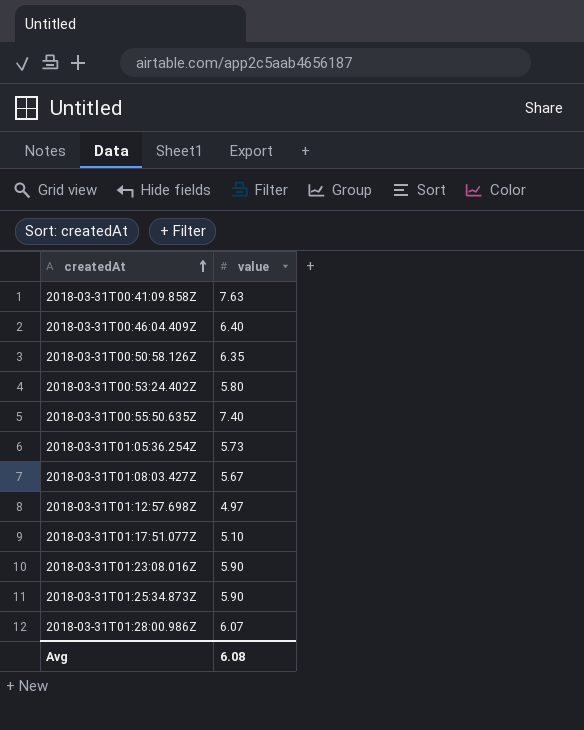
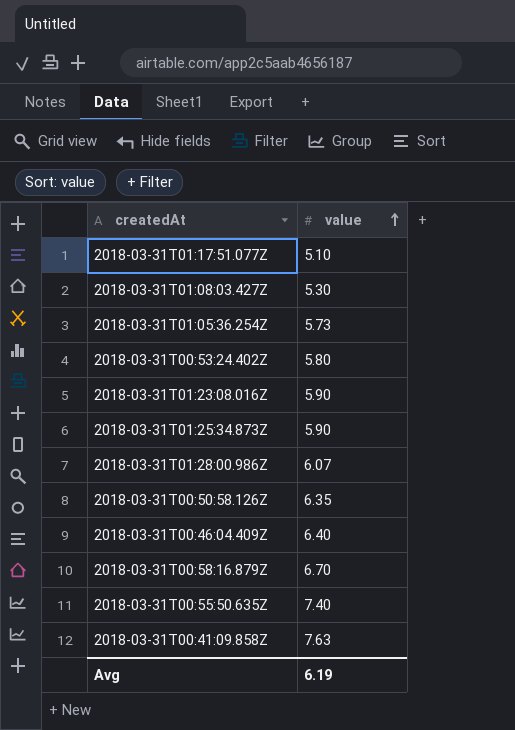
row order: createdAt ascending -> value ascending
row 2018-03-31T01:12:57.698Z: 4.97 -> none
2018-03-31T01:08:03.427Z | value: 5.67 -> 5.30
row 2018-03-31T00:58:16.879Z: none -> 6.70
Avg | value: 6.08 -> 6.19

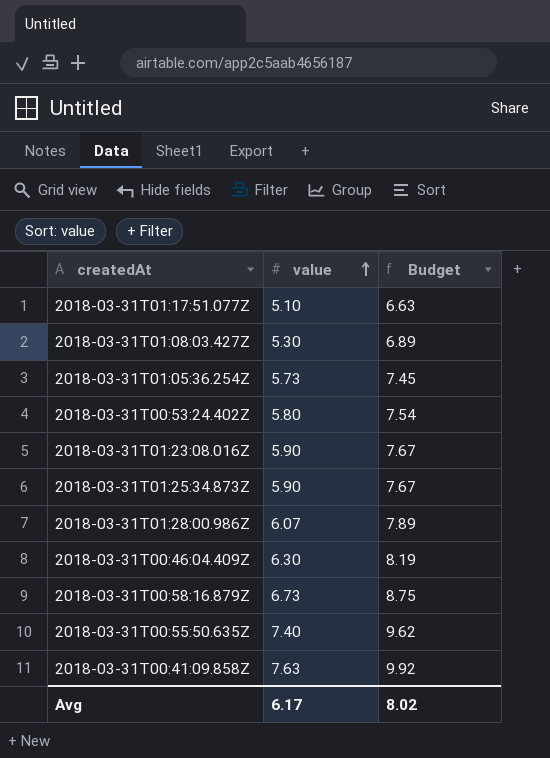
column Budget | formula: none -> [value] * 1.3
row 2018-03-31T00:50:58.126Z: 6.35 -> none
2018-03-31T00:46:04.409Z | value: 6.40 -> 6.30
2018-03-31T00:58:16.879Z | value: 6.70 -> 6.73
Avg | value: 6.19 -> 6.17

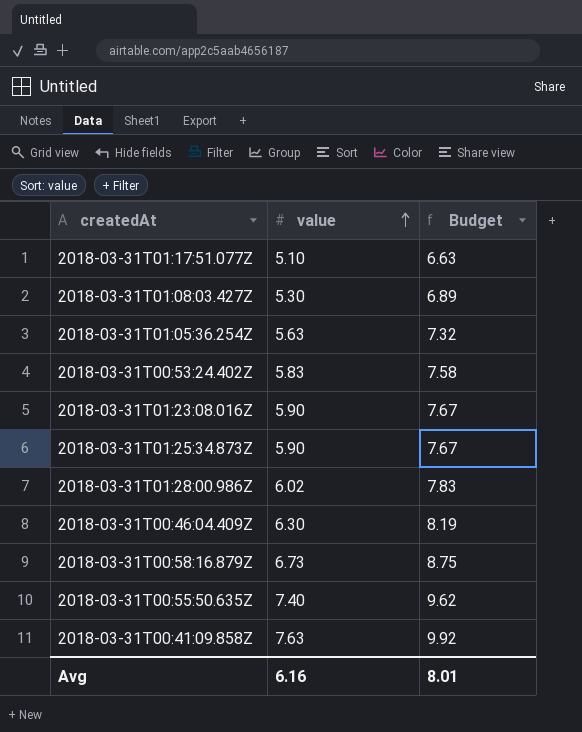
2018-03-31T01:05:36.254Z | value: 5.73 -> 5.63
2018-03-31T01:05:36.254Z | Budget: 7.45 -> 7.32
2018-03-31T00:53:24.402Z | value: 5.80 -> 5.83
2018-03-31T00:53:24.402Z | Budget: 7.54 -> 7.58
2018-03-31T01:28:00.986Z | value: 6.07 -> 6.02
2018-03-31T01:28:00.986Z | Budget: 7.89 -> 7.83
Avg | value: 6.17 -> 6.16
Avg | Budget: 8.02 -> 8.01

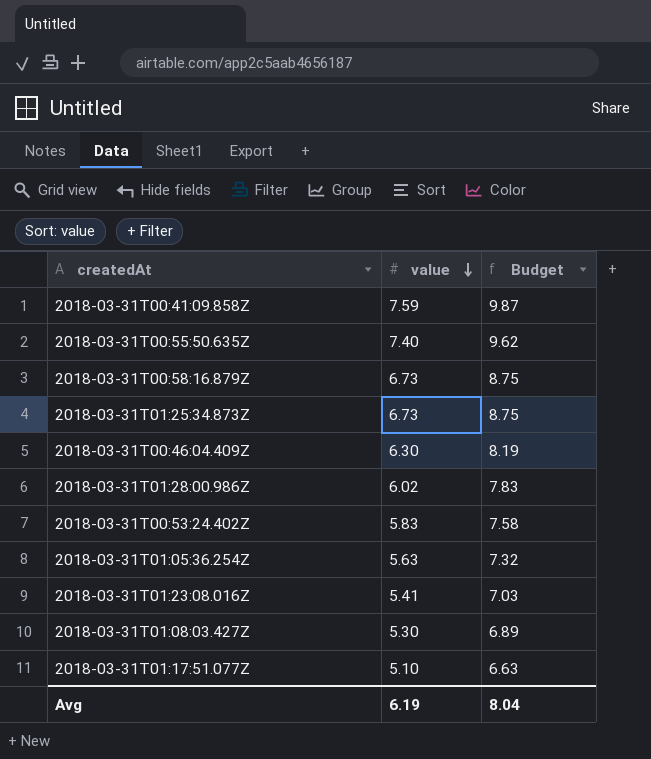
row order: value ascending -> value descending
2018-03-31T00:41:09.858Z | value: 7.63 -> 7.59
2018-03-31T00:41:09.858Z | Budget: 9.92 -> 9.87
2018-03-31T01:25:34.873Z | value: 5.90 -> 6.73
2018-03-31T01:25:34.873Z | Budget: 7.67 -> 8.75
2018-03-31T01:23:08.016Z | value: 5.90 -> 5.41
2018-03-31T01:23:08.016Z | Budget: 7.67 -> 7.03
Avg | value: 6.16 -> 6.19
Avg | Budget: 8.01 -> 8.04

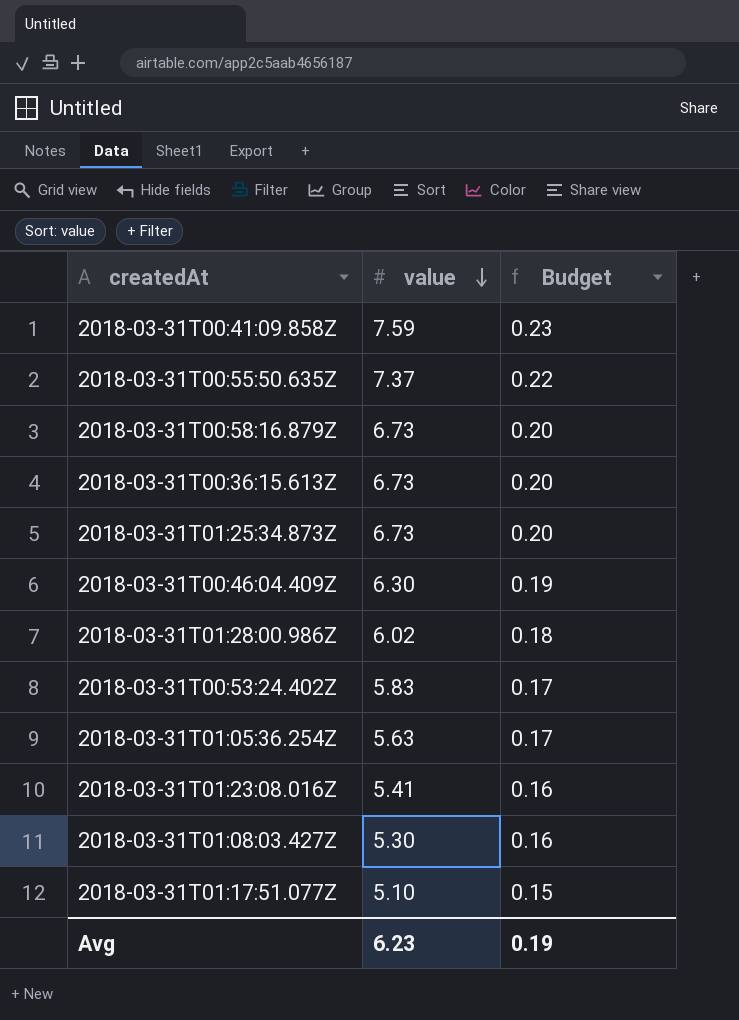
column Budget | formula: [value] * 1.3 -> [value] * 0.03
2018-03-31T00:55:50.635Z | value: 7.40 -> 7.37
row 2018-03-31T00:36:15.613Z: none -> 6.73 | 0.20
Avg | value: 6.19 -> 6.23
Avg | Budget: 8.04 -> 0.19

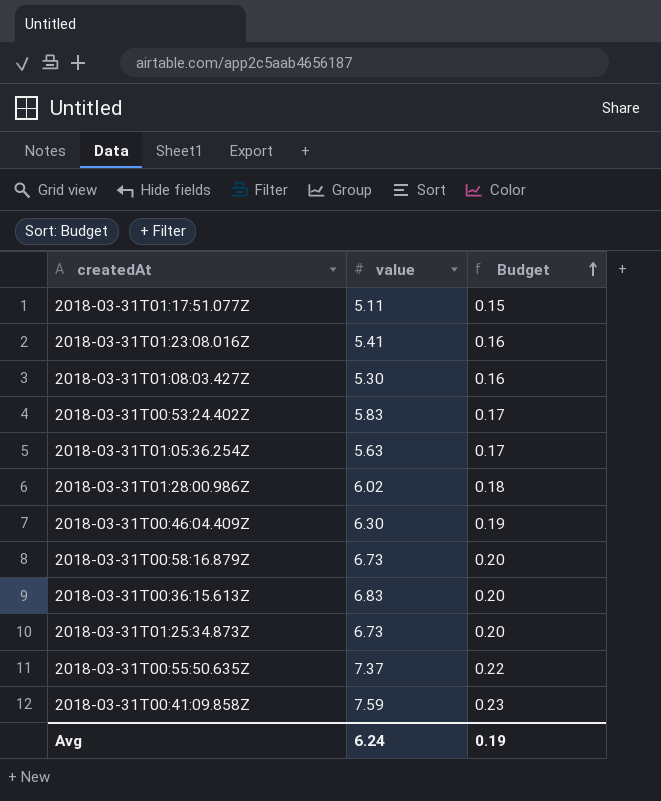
row order: value descending -> Budget ascending
2018-03-31T01:17:51.077Z | value: 5.10 -> 5.11
2018-03-31T00:36:15.613Z | value: 6.73 -> 6.83
Avg | value: 6.23 -> 6.24

